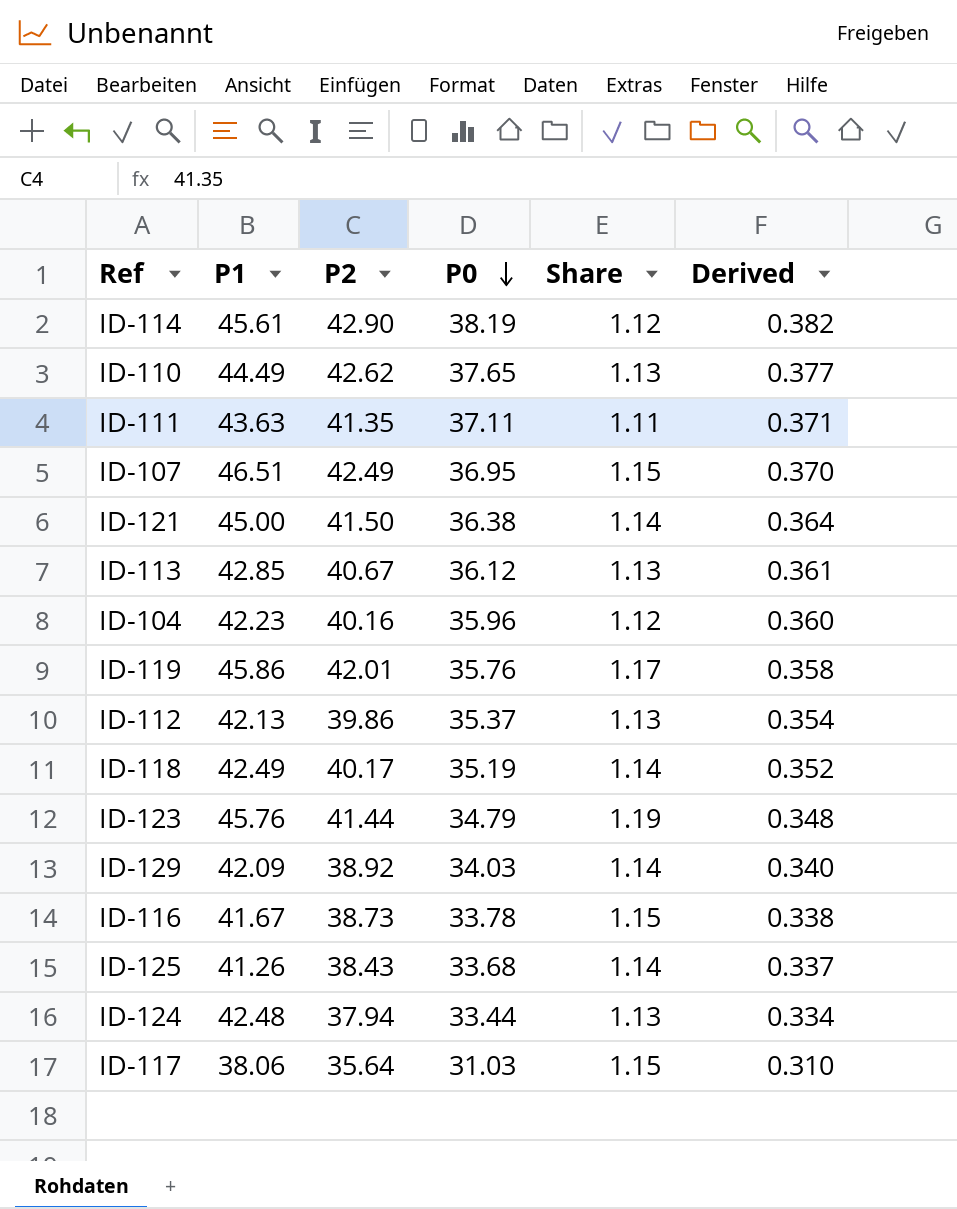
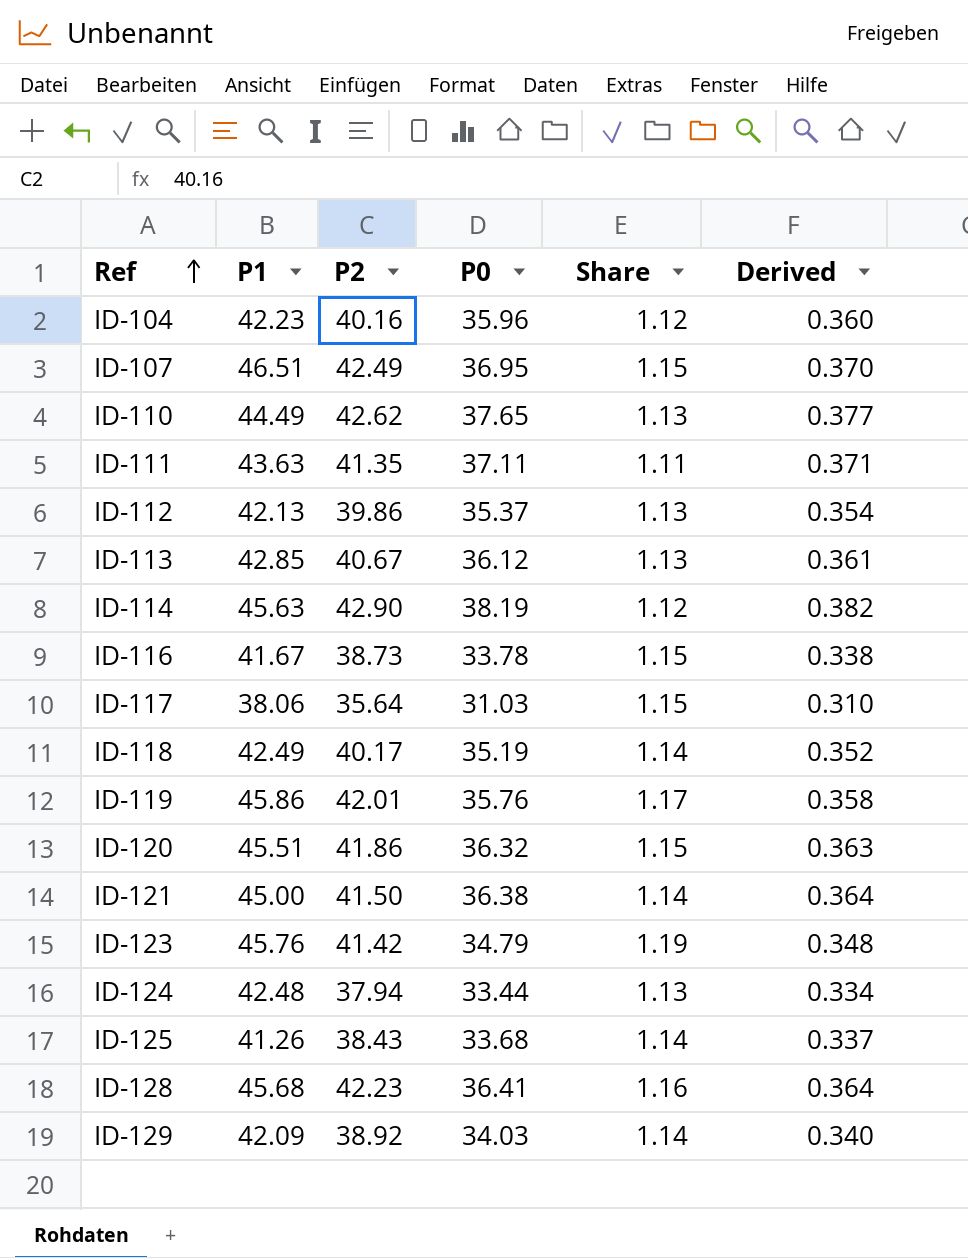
row order: P0 descending -> Ref ascending
ID-114 | P1: 45.61 -> 45.63
row ID-120: none -> 45.51 | 41.86 | 36.32 | 1.15 | 0.363
ID-123 | P2: 41.44 -> 41.42
row ID-128: none -> 45.68 | 42.23 | 36.41 | 1.16 | 0.364

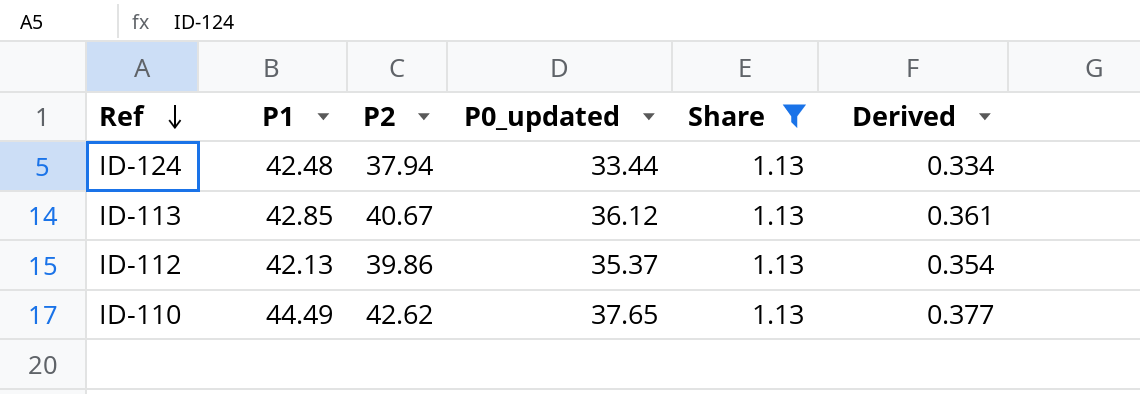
filter: none -> Share = 1.13
row order: Ref ascending -> Ref descending
column name: P0 -> P0_updated

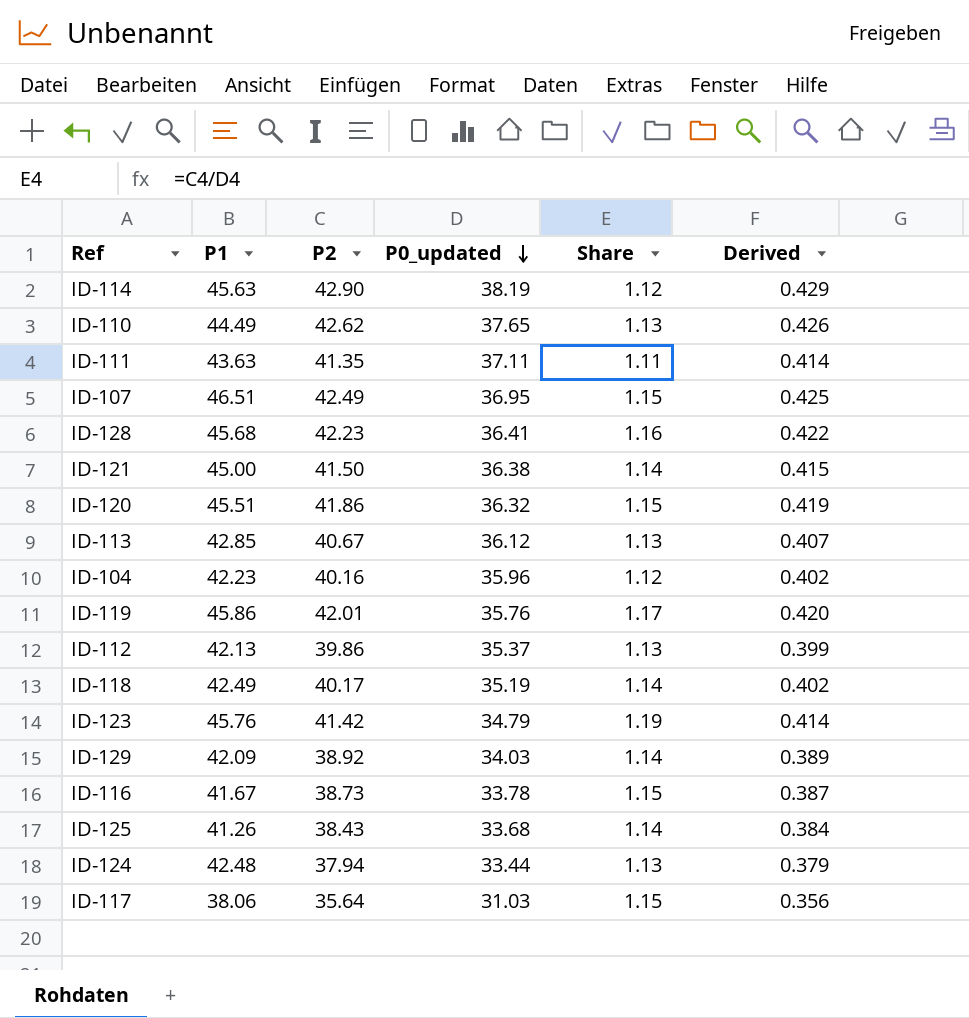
filter: Share = 1.13 -> none
row order: Ref descending -> P0_updated descending
column Derived | formula: [P0_updated] * 0.01 -> [P2] * 0.01

